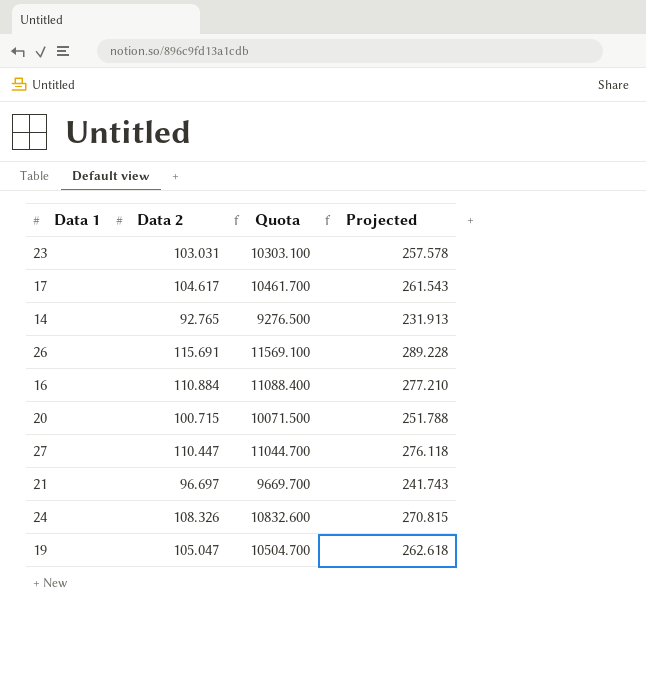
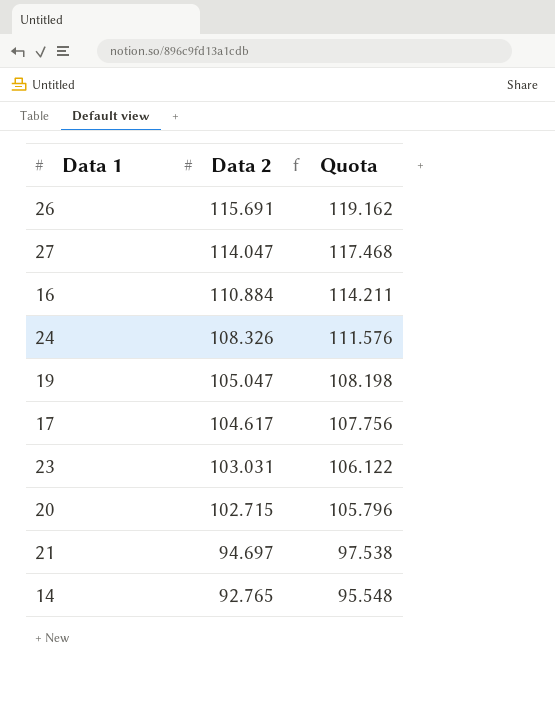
row order: none -> Data 2 descending
column Projected | formula: [Data 2] * 2.5 -> none
column Quota | formula: [Data 2] * 100 -> [Data 2] * 1.03
27 | Data 2: 110.447 -> 114.047
20 | Data 2: 100.715 -> 102.715
21 | Data 2: 96.697 -> 94.697

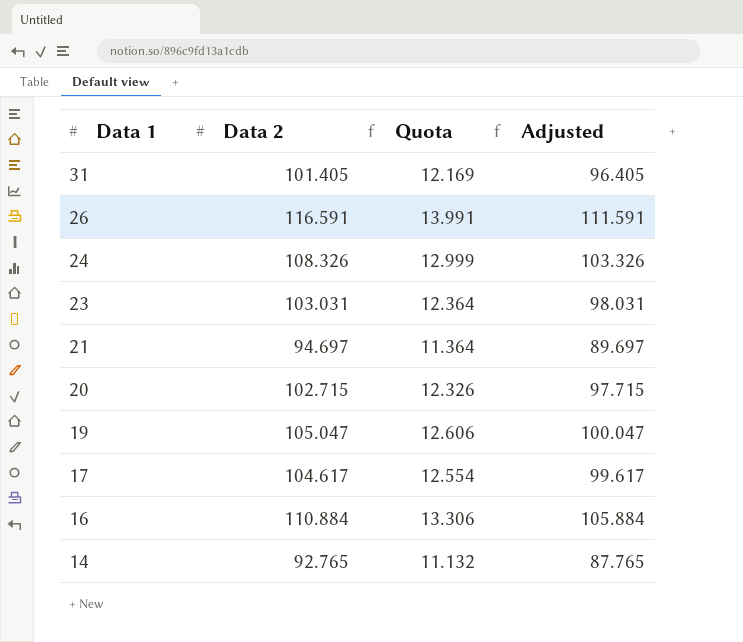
row order: Data 2 descending -> Data 1 descending
column Quota | formula: [Data 2] * 1.03 -> [Data 2] * 0.12
column Adjusted | formula: none -> [Data 2] - 5
row 27: 114.047 | 117.468 -> none
row 31: none -> 101.405 | 12.169 | 96.405
26 | Data 2: 115.691 -> 116.591

